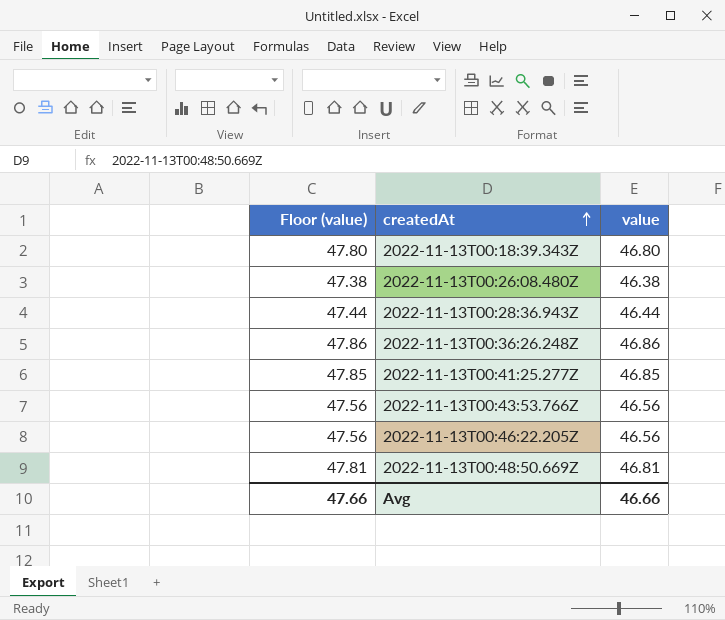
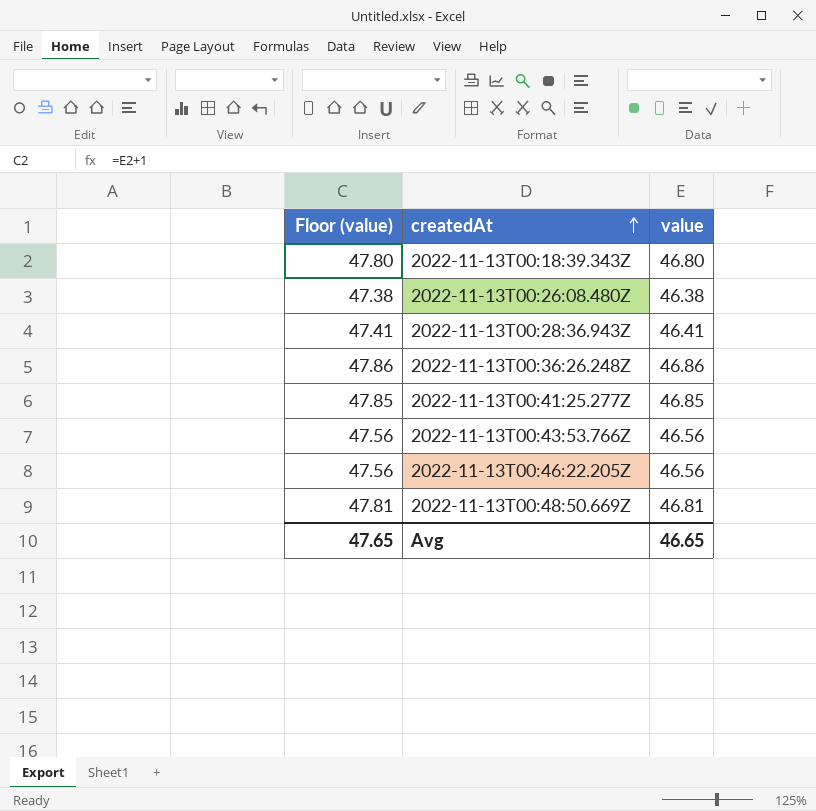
2022-11-13T00:28:36.943Z | Floor (value): 47.44 -> 47.41
2022-11-13T00:28:36.943Z | value: 46.44 -> 46.41
Avg | Floor (value): 47.66 -> 47.65
Avg | value: 46.66 -> 46.65

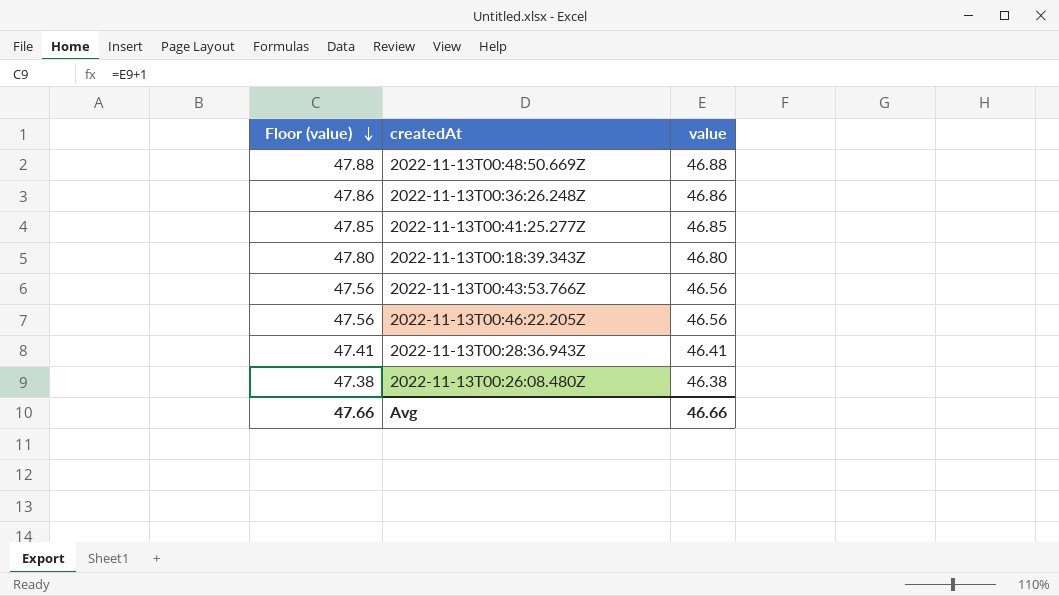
row order: createdAt ascending -> Floor (value) descending
2022-11-13T00:48:50.669Z | Floor (value): 47.81 -> 47.88
2022-11-13T00:48:50.669Z | value: 46.81 -> 46.88
Avg | Floor (value): 47.65 -> 47.66
Avg | value: 46.65 -> 46.66

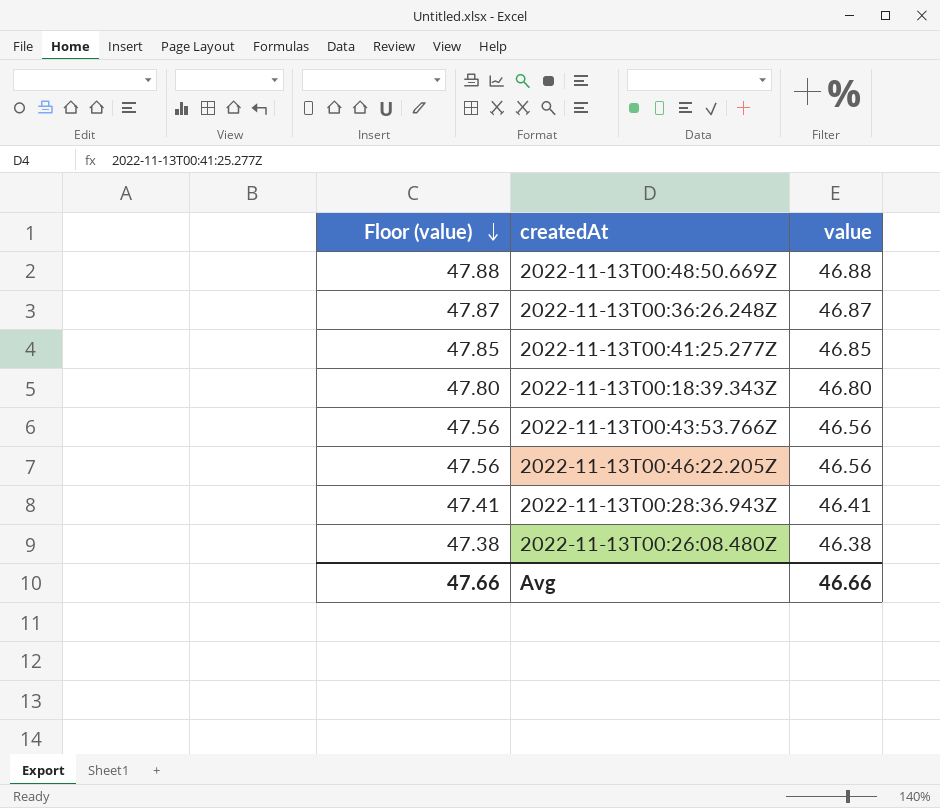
2022-11-13T00:36:26.248Z | Floor (value): 47.86 -> 47.87
2022-11-13T00:36:26.248Z | value: 46.86 -> 46.87

